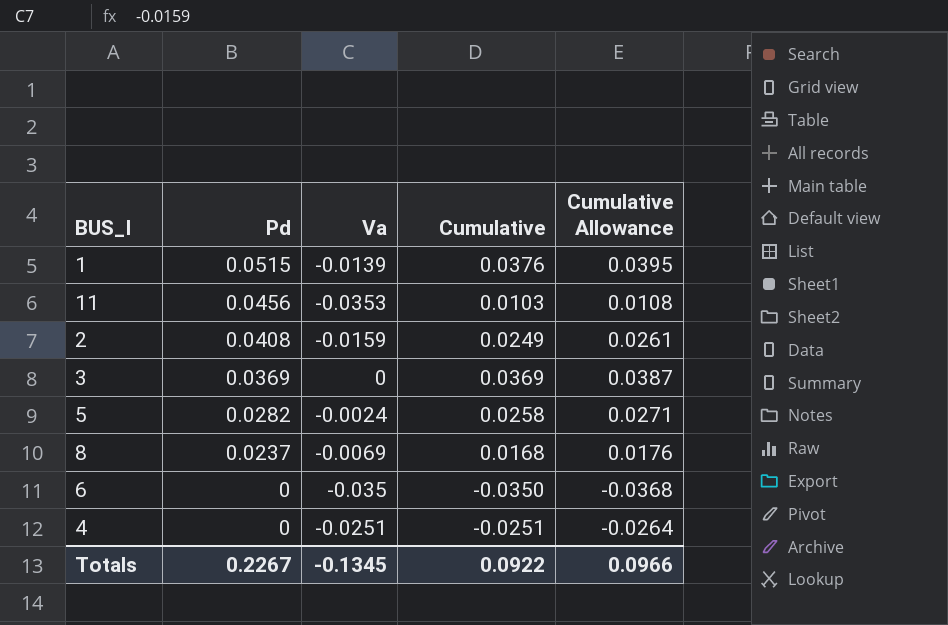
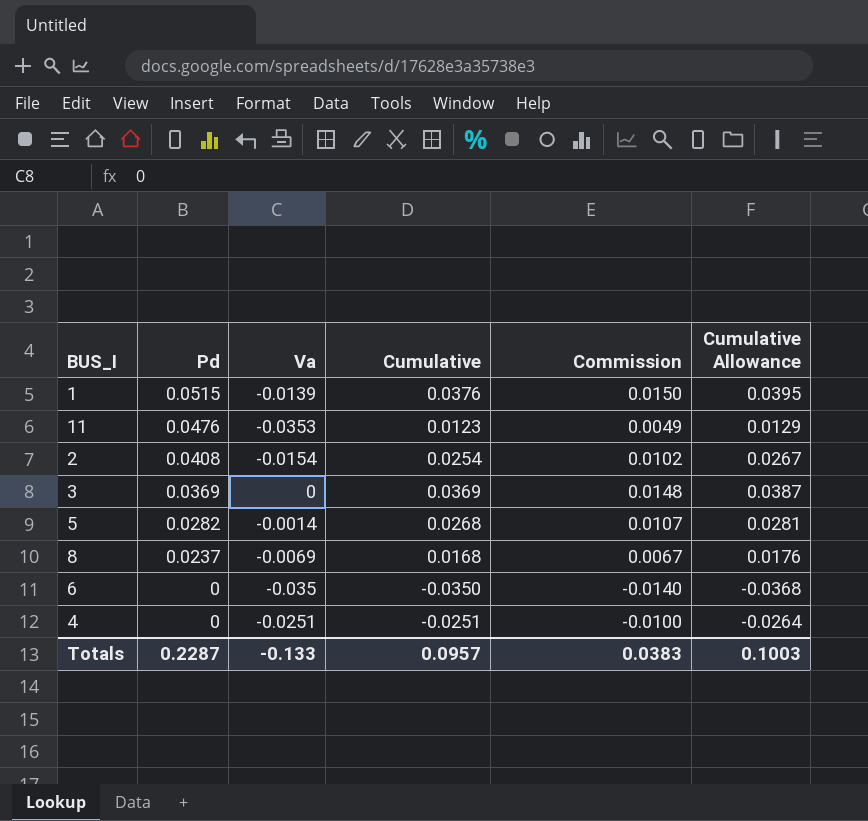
column Commission | formula: none -> [Cumulative] * 0.4
11 | Pd: 0.0456 -> 0.0476
11 | Cumulative: 0.0103 -> 0.0123
11 | Cumulative Allowance: 0.0108 -> 0.0129
2 | Va: -0.0159 -> -0.0154
2 | Cumulative: 0.0249 -> 0.0254
2 | Cumulative Allowance: 0.0261 -> 0.0267
5 | Va: -0.0024 -> -0.0014
5 | Cumulative: 0.0258 -> 0.0268
5 | Cumulative Allowance: 0.0271 -> 0.0281
Totals | Pd: 0.2267 -> 0.2287
Totals | Va: -0.1345 -> -0.133
Totals | Cumulative: 0.0922 -> 0.0957
Totals | Cumulative Allowance: 0.0966 -> 0.1003

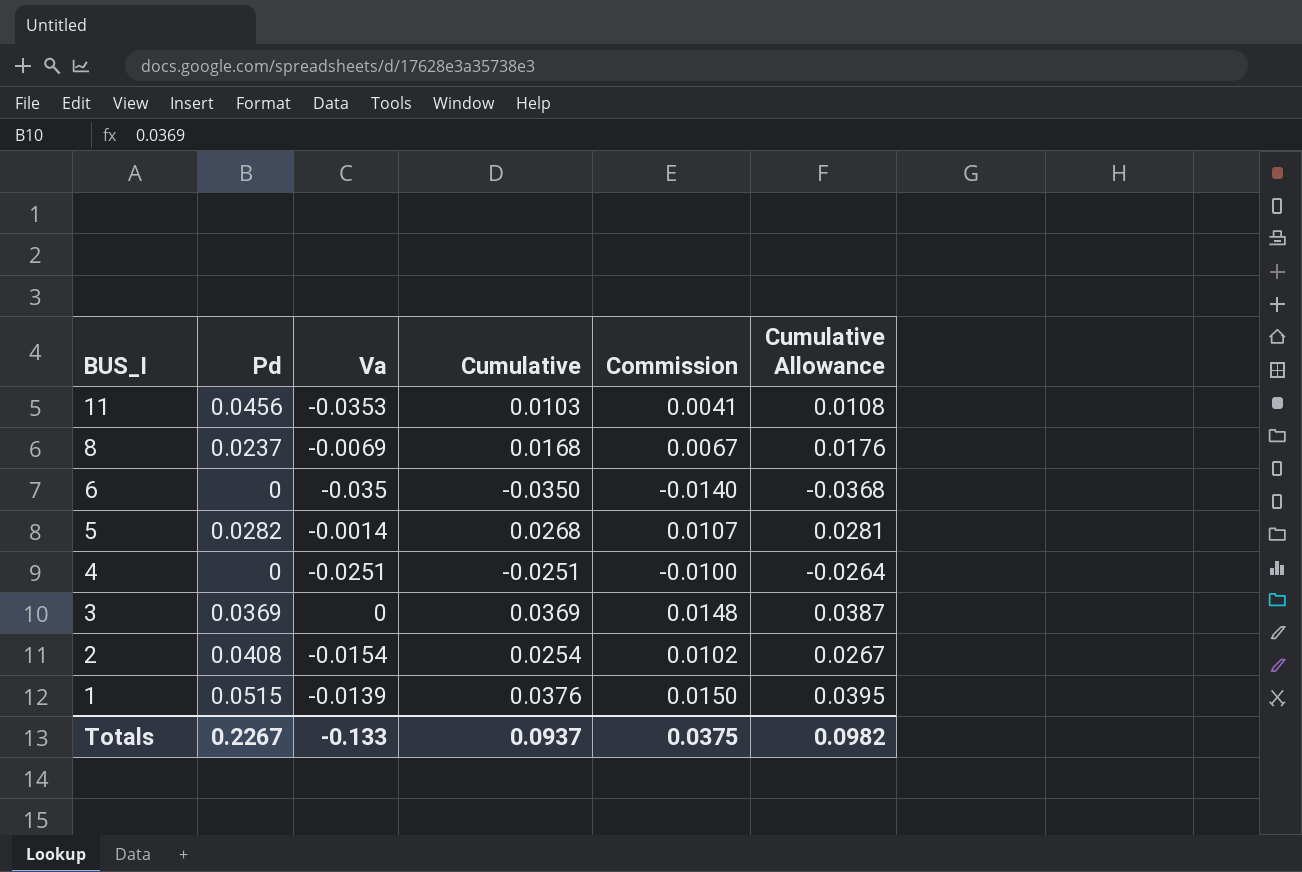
row order: Pd descending -> BUS_I descending
11 | Pd: 0.0476 -> 0.0456
11 | Cumulative: 0.0123 -> 0.0103
11 | Commission: 0.0049 -> 0.0041
11 | Cumulative Allowance: 0.0129 -> 0.0108
Totals | Pd: 0.2287 -> 0.2267
Totals | Cumulative: 0.0957 -> 0.0937
Totals | Commission: 0.0383 -> 0.0375
Totals | Cumulative Allowance: 0.1003 -> 0.0982

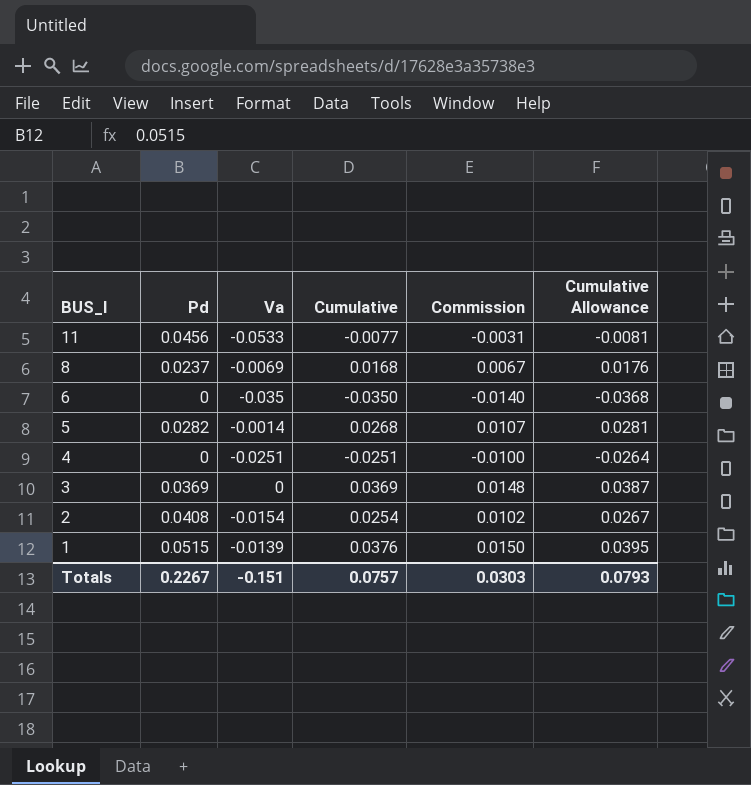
11 | Va: -0.0353 -> -0.0533
11 | Cumulative: 0.0103 -> -0.0077
11 | Commission: 0.0041 -> -0.0031
11 | Cumulative Allowance: 0.0108 -> -0.0081
Totals | Va: -0.133 -> -0.151
Totals | Cumulative: 0.0937 -> 0.0757
Totals | Commission: 0.0375 -> 0.0303
Totals | Cumulative Allowance: 0.0982 -> 0.0793

